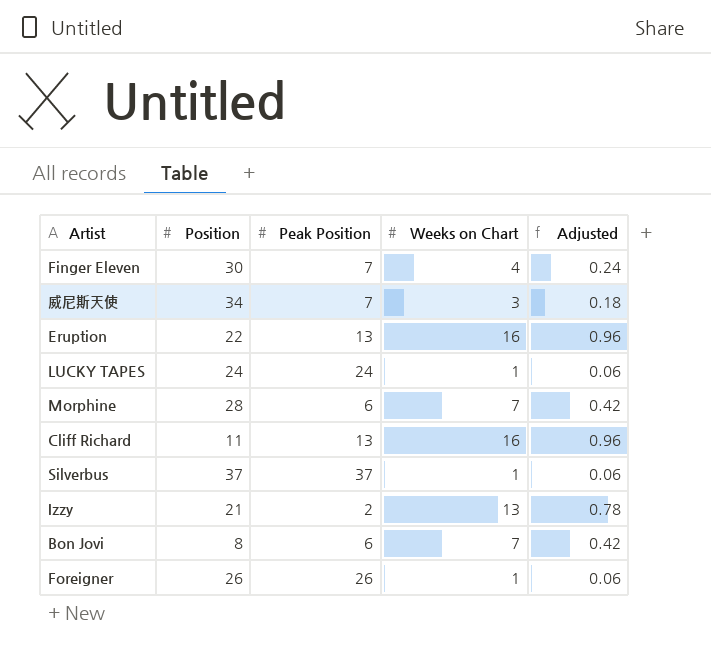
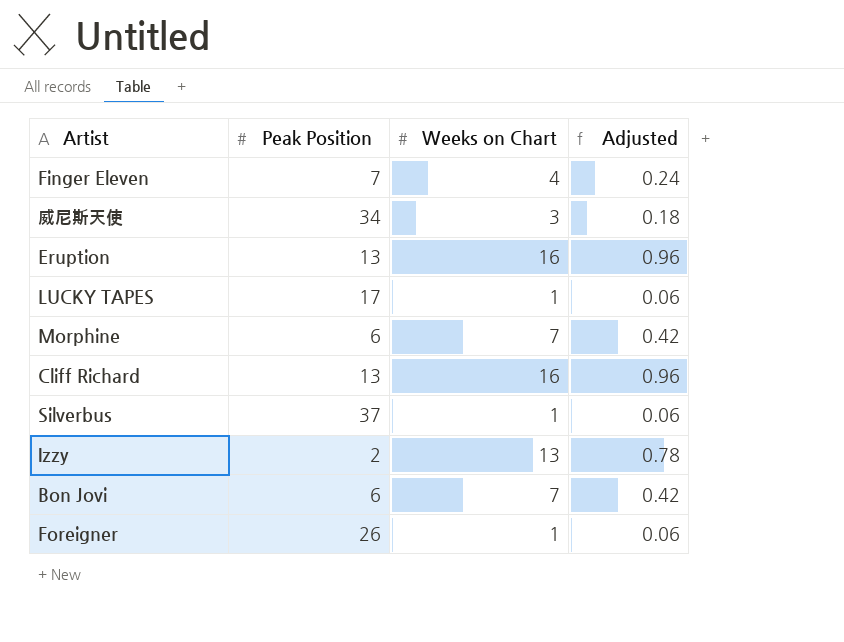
column Position | position: 2 -> none
威尼斯天使 | Peak Position: 7 -> 34
LUCKY TAPES | Peak Position: 24 -> 17

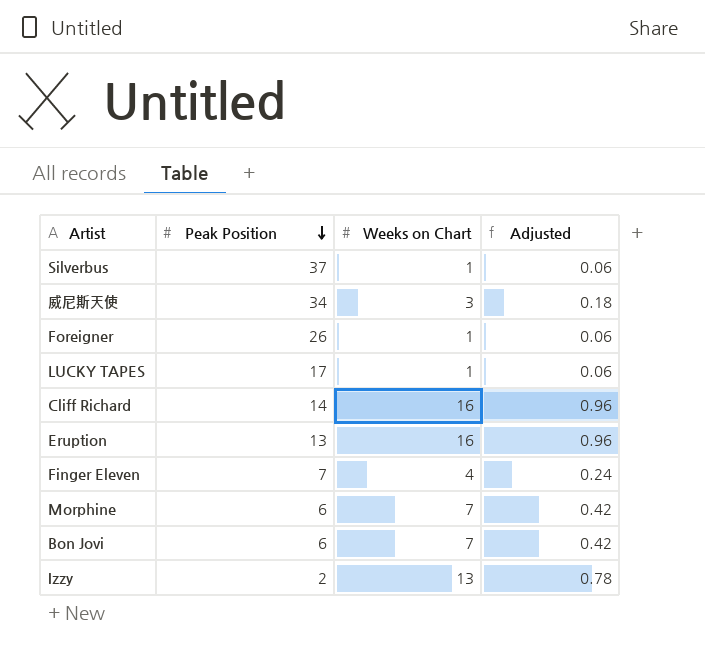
row order: none -> Peak Position descending
Cliff Richard | Peak Position: 13 -> 14

